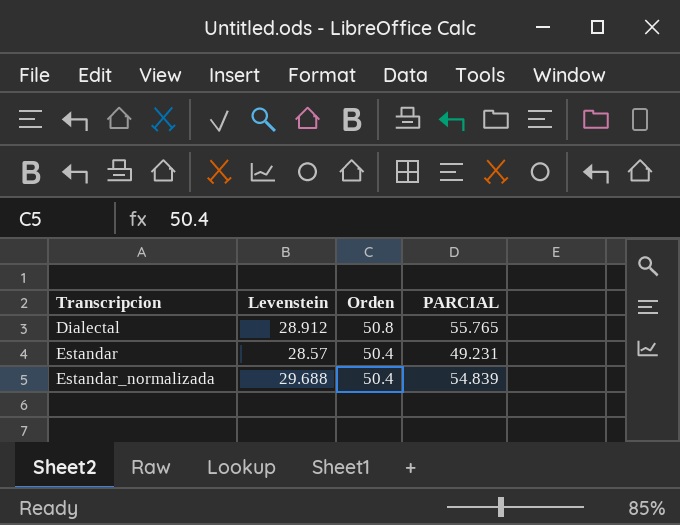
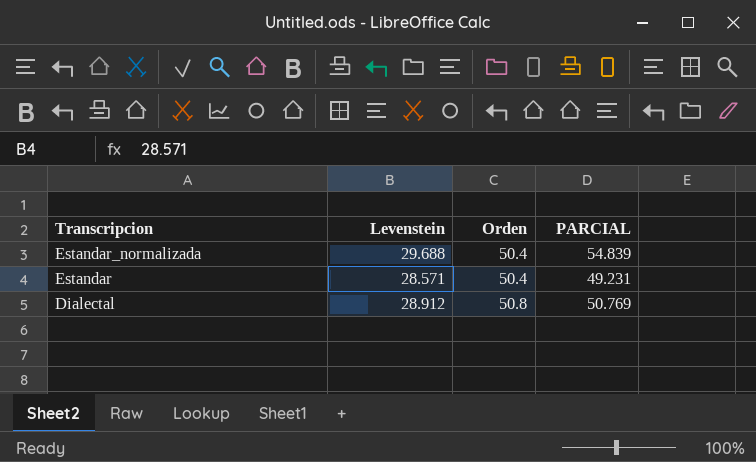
row order: Transcripcion ascending -> Transcripcion descending
Estandar | Levenstein: 28.57 -> 28.571
Dialectal | PARCIAL: 55.765 -> 50.769

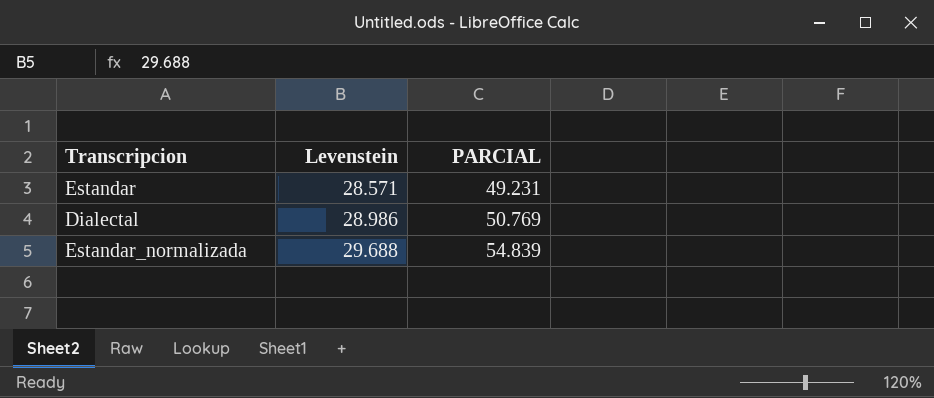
row order: Transcripcion descending -> Levenstein ascending
column Orden | position: 3 -> none
Dialectal | Levenstein: 28.912 -> 28.986

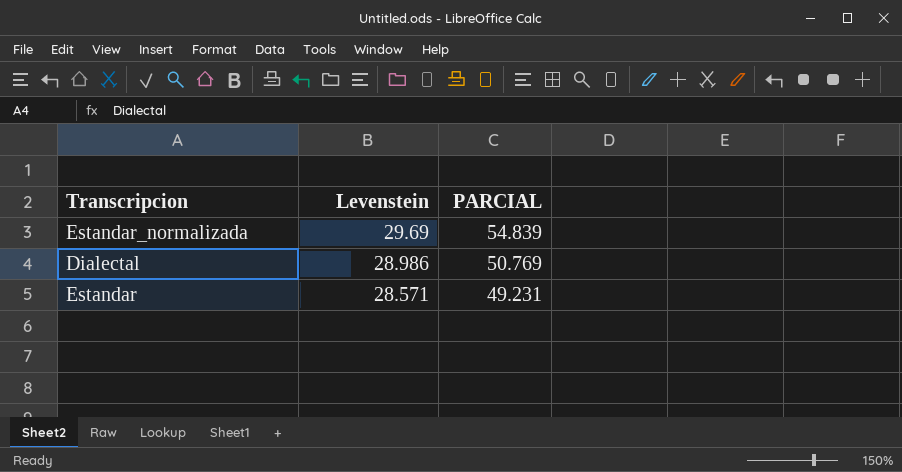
row order: Levenstein ascending -> Levenstein descending
Estandar_normalizada | Levenstein: 29.688 -> 29.69

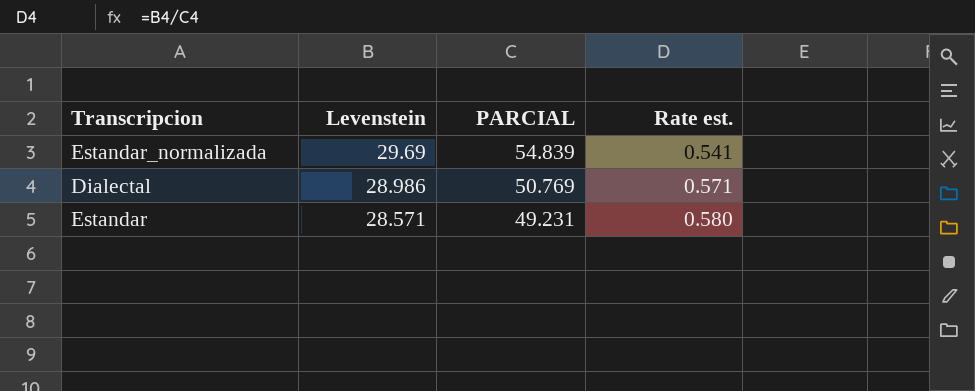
column Rate est. | formula: none -> [Levenstein] / [PARCIAL]

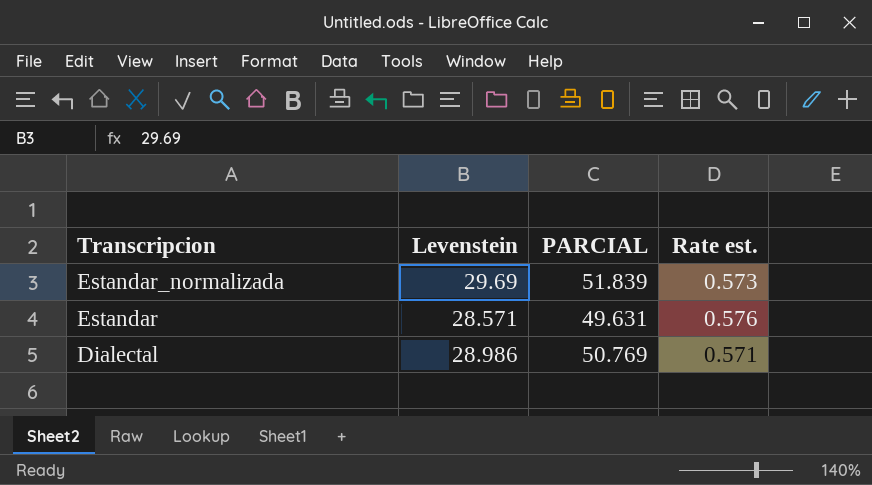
row order: Levenstein descending -> Transcripcion descending
Estandar_normalizada | PARCIAL: 54.839 -> 51.839
Estandar_normalizada | Rate est.: 0.541 -> 0.573
Estandar | PARCIAL: 49.231 -> 49.631
Estandar | Rate est.: 0.580 -> 0.576

